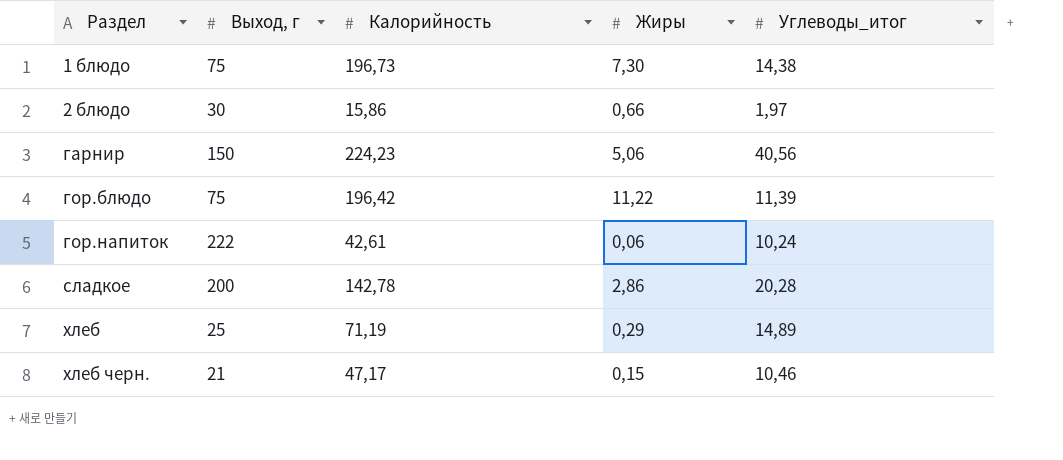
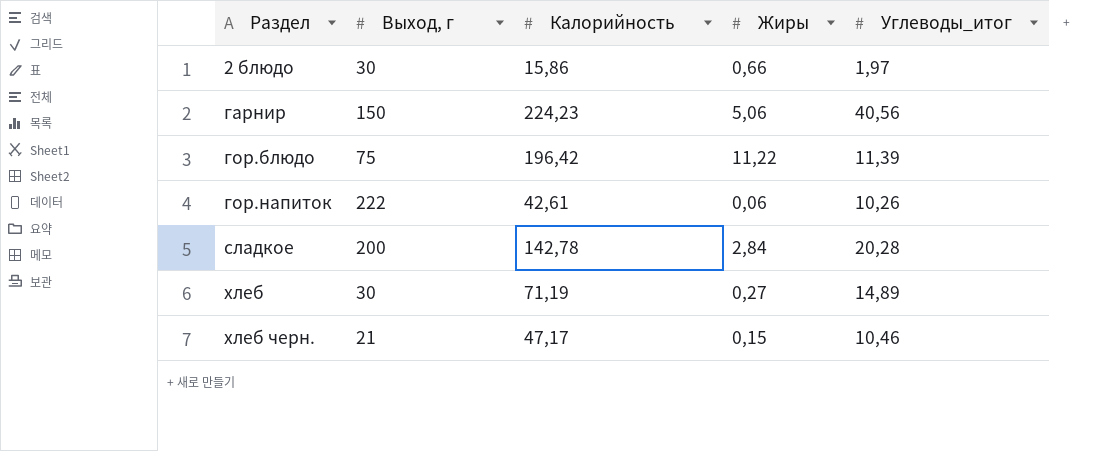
row 1 блюдо: 75 | 196,73 | 7,30 | 14,38 -> none
гор.напиток | Углеводы_итог: 10,24 -> 10,26
сладкое | Жиры: 2,86 -> 2,84
хлеб | Выход, г: 25 -> 30
хлеб | Жиры: 0,29 -> 0,27

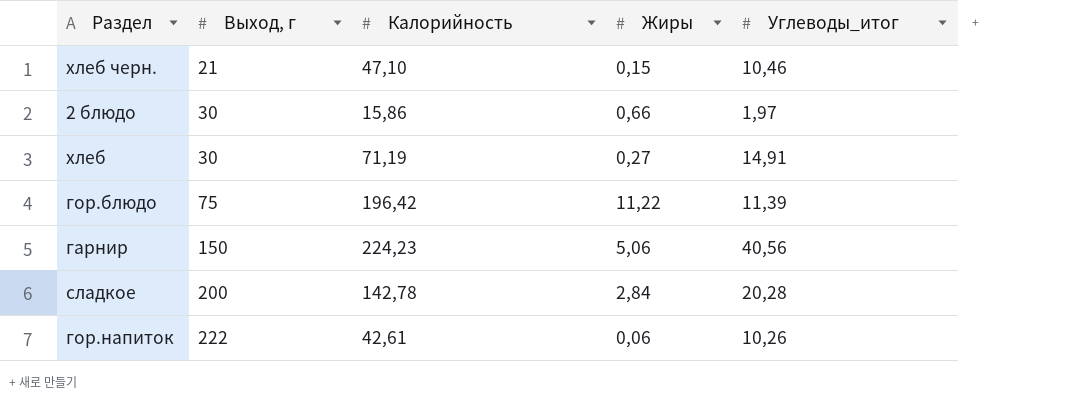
row order: Раздел ascending -> Выход, г ascending
хлеб черн. | Калорийность: 47,17 -> 47,10
хлеб | Углеводы_итог: 14,89 -> 14,91

